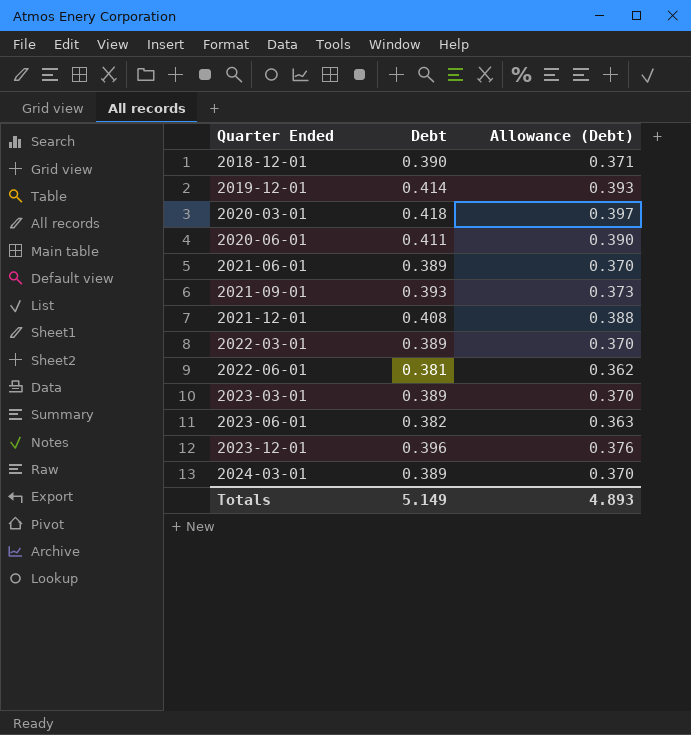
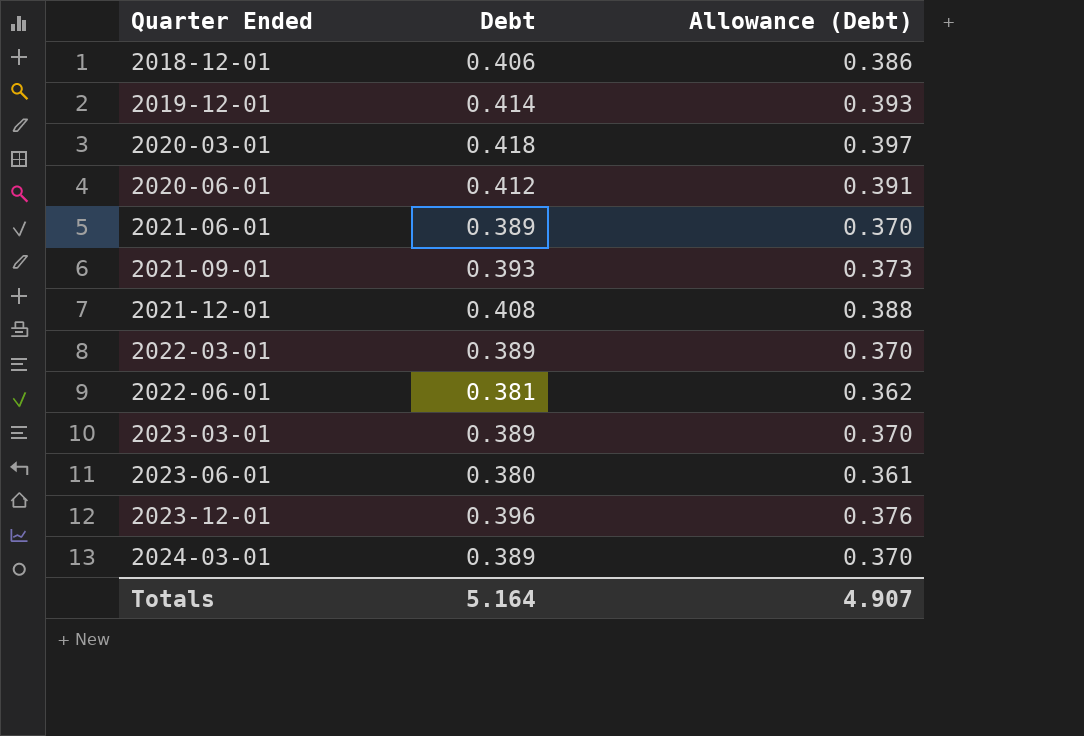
2018-12-01 | Debt: 0.390 -> 0.406
2018-12-01 | Allowance (Debt): 0.371 -> 0.386
2020-06-01 | Debt: 0.411 -> 0.412
2020-06-01 | Allowance (Debt): 0.390 -> 0.391
2023-06-01 | Debt: 0.382 -> 0.380
2023-06-01 | Allowance (Debt): 0.363 -> 0.361
Totals | Debt: 5.149 -> 5.164
Totals | Allowance (Debt): 4.893 -> 4.907

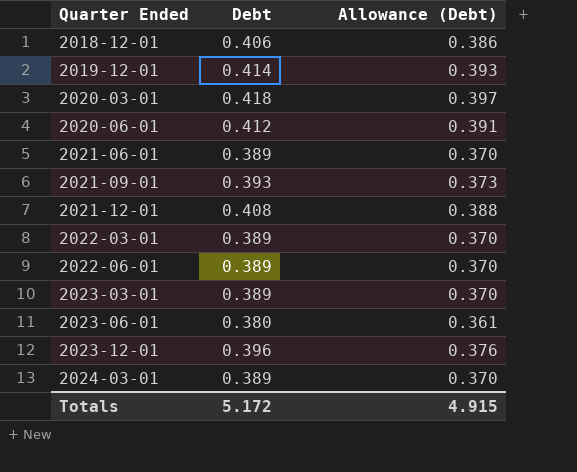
2022-06-01 | Debt: 0.381 -> 0.389
2022-06-01 | Allowance (Debt): 0.362 -> 0.370
Totals | Debt: 5.164 -> 5.172
Totals | Allowance (Debt): 4.907 -> 4.915

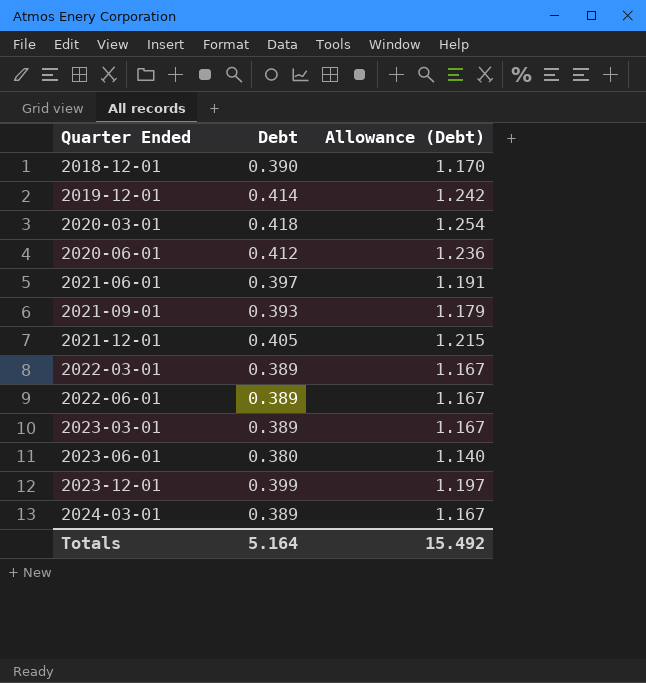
column Allowance (Debt) | formula: [Debt] * 0.95 -> [Debt] * 3
2018-12-01 | Debt: 0.406 -> 0.390
2021-06-01 | Debt: 0.389 -> 0.397
2021-12-01 | Debt: 0.408 -> 0.405
2023-12-01 | Debt: 0.396 -> 0.399
Totals | Debt: 5.172 -> 5.164
Totals | Allowance (Debt): 4.915 -> 15.492

